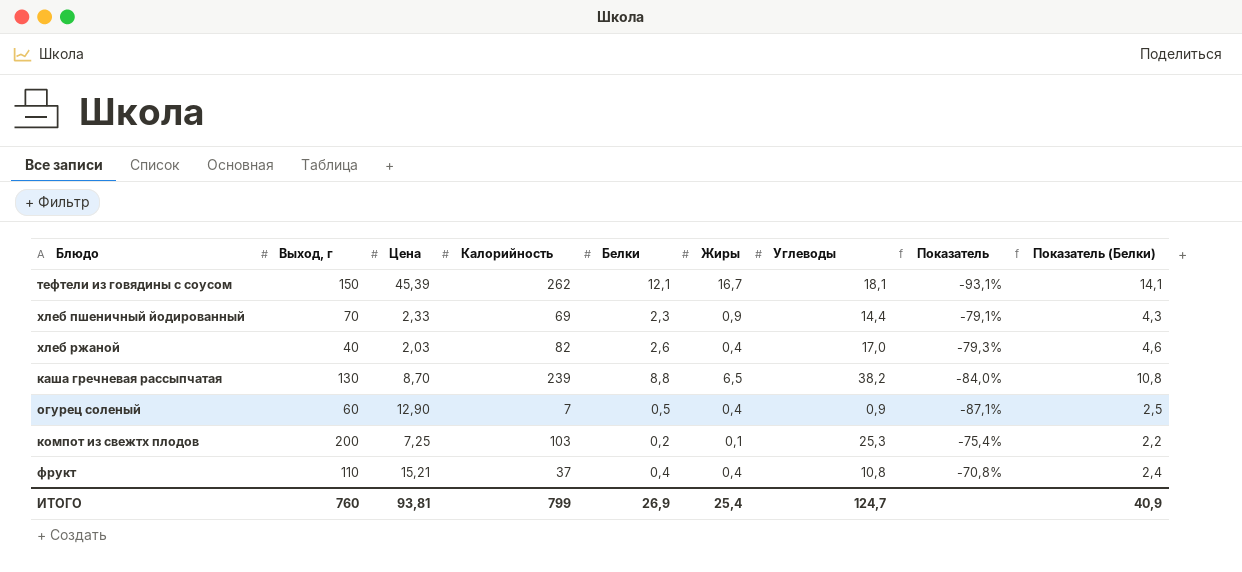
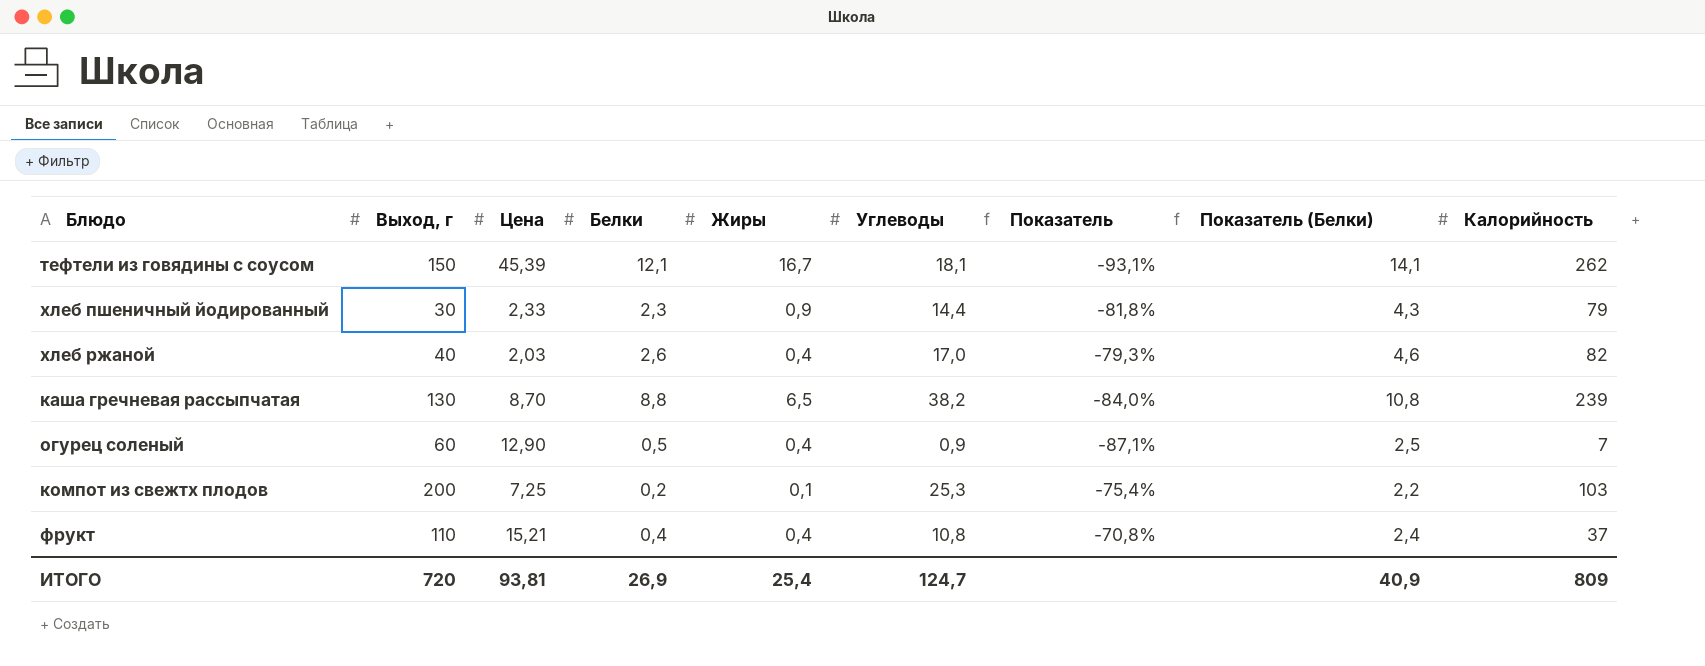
column Калорийность | position: 4 -> 9
хлеб пшеничный йодированный | Выход, г: 70 -> 30
хлеб пшеничный йодированный | Показатель: -79,1% -> -81,8%
хлеб пшеничный йодированный | Калорийность: 69 -> 79
ИТОГО | Выход, г: 760 -> 720
ИТОГО | Калорийность: 799 -> 809

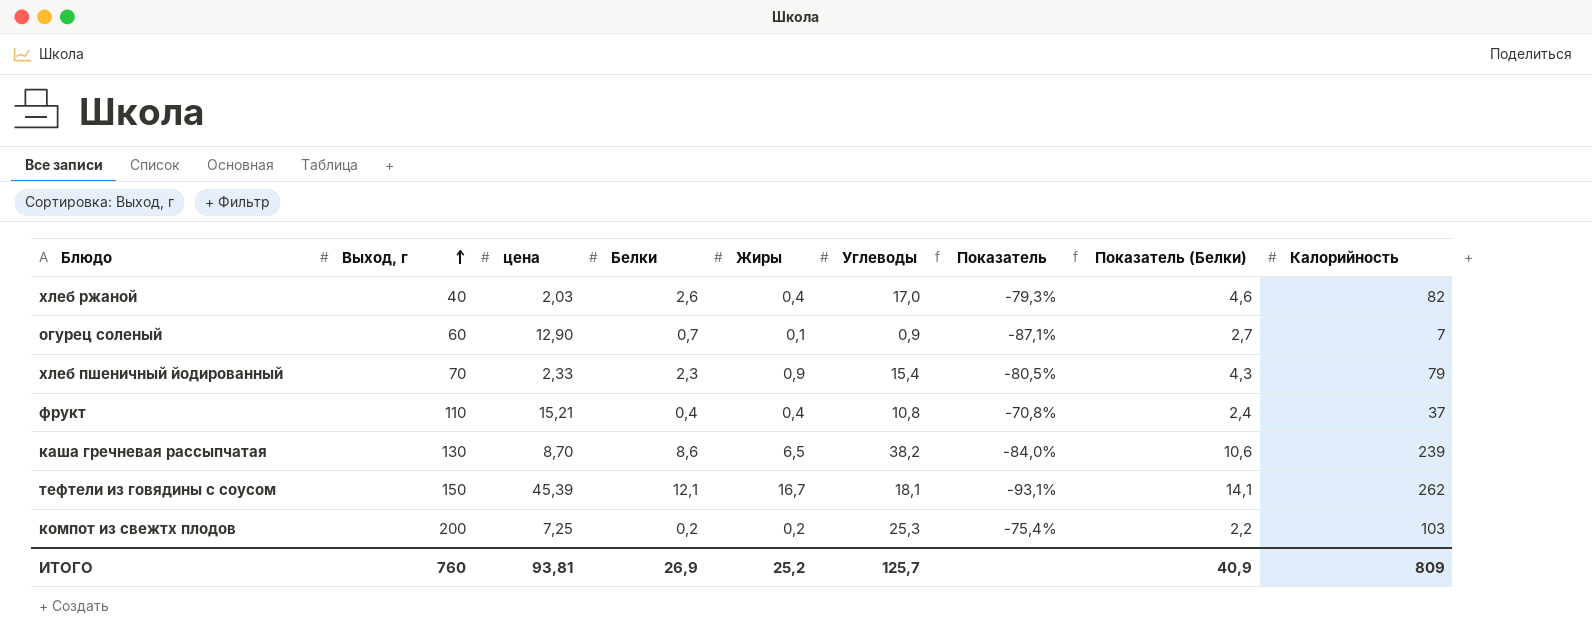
row order: none -> Выход, г ascending
column name: Цена -> цена
огурец соленый | Белки: 0,5 -> 0,7
огурец соленый | Жиры: 0,4 -> 0,1
огурец соленый | Показатель (Белки): 2,5 -> 2,7
хлеб пшеничный йодированный | Выход, г: 30 -> 70
хлеб пшеничный йодированный | Углеводы: 14,4 -> 15,4
хлеб пшеничный йодированный | Показатель: -81,8% -> -80,5%
каша гречневая рассыпчатая | Белки: 8,8 -> 8,6
каша гречневая рассыпчатая | Показатель (Белки): 10,8 -> 10,6
компот из свежтх плодов | Жиры: 0,1 -> 0,2
ИТОГО | Выход, г: 720 -> 760
ИТОГО | Жиры: 25,4 -> 25,2
ИТОГО | Углеводы: 124,7 -> 125,7

